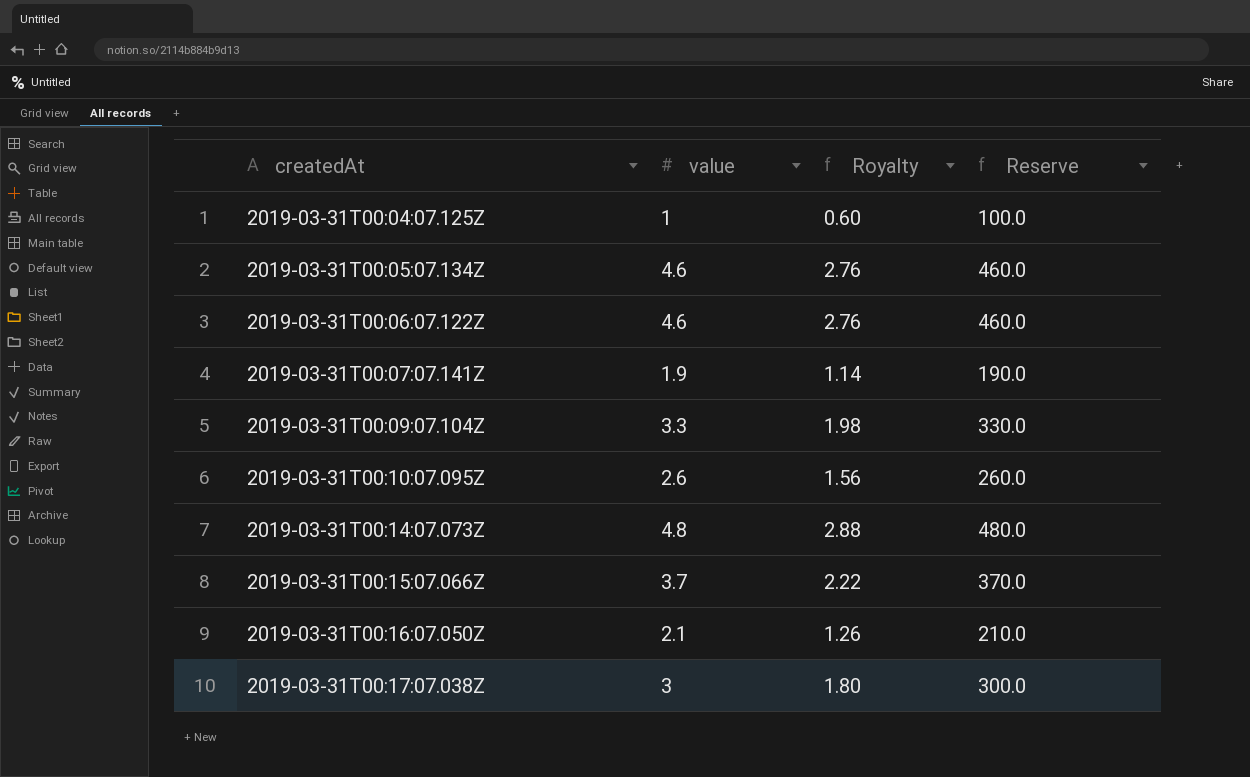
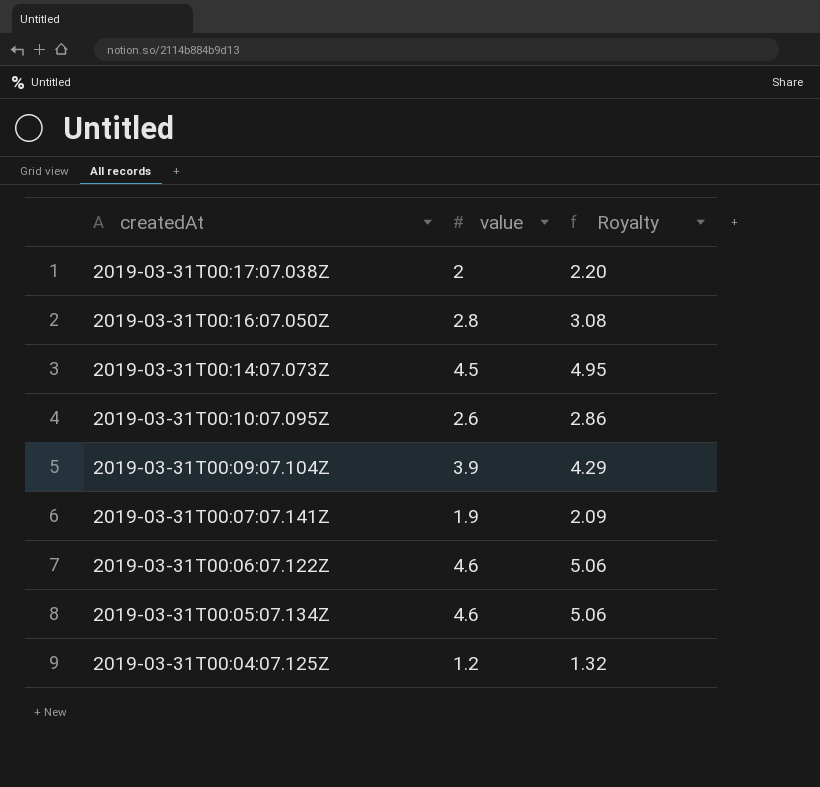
row order: createdAt ascending -> createdAt descending
column Reserve | formula: [value] * 100 -> none
column Royalty | formula: [value] * 0.6 -> [value] * 1.1
row 2019-03-31T00:15:07.066Z: 3.7 | 2.22 | 370.0 -> none
2019-03-31T00:17:07.038Z | value: 3 -> 2
2019-03-31T00:16:07.050Z | value: 2.1 -> 2.8
2019-03-31T00:14:07.073Z | value: 4.8 -> 4.5
2019-03-31T00:09:07.104Z | value: 3.3 -> 3.9
2019-03-31T00:04:07.125Z | value: 1 -> 1.2

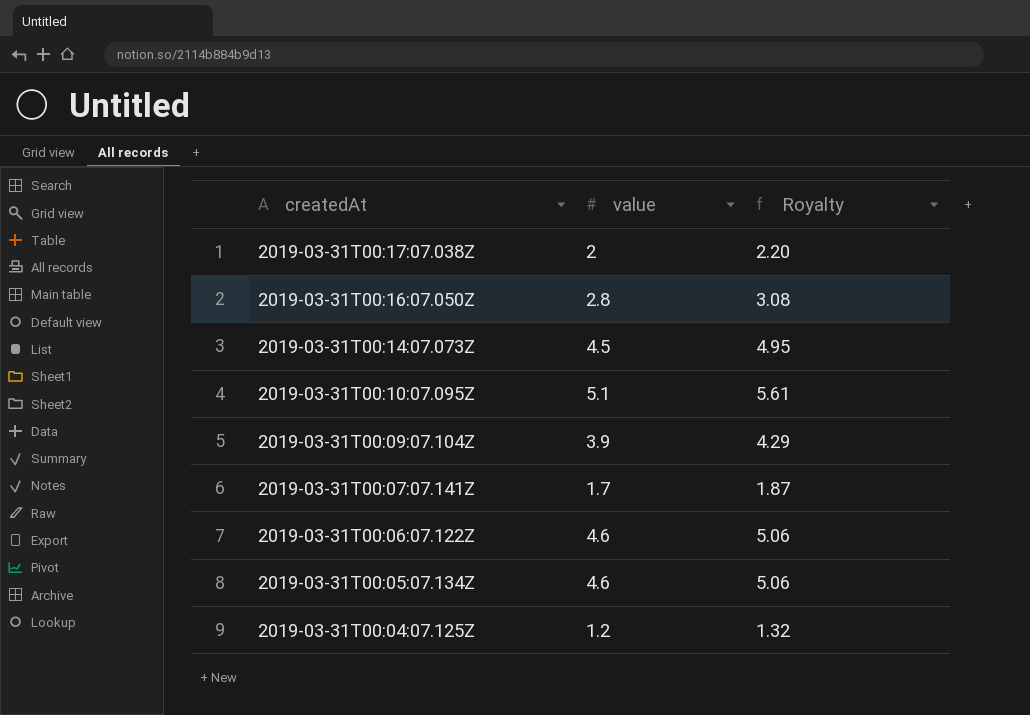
2019-03-31T00:10:07.095Z | value: 2.6 -> 5.1
2019-03-31T00:10:07.095Z | Royalty: 2.86 -> 5.61
2019-03-31T00:07:07.141Z | value: 1.9 -> 1.7
2019-03-31T00:07:07.141Z | Royalty: 2.09 -> 1.87

